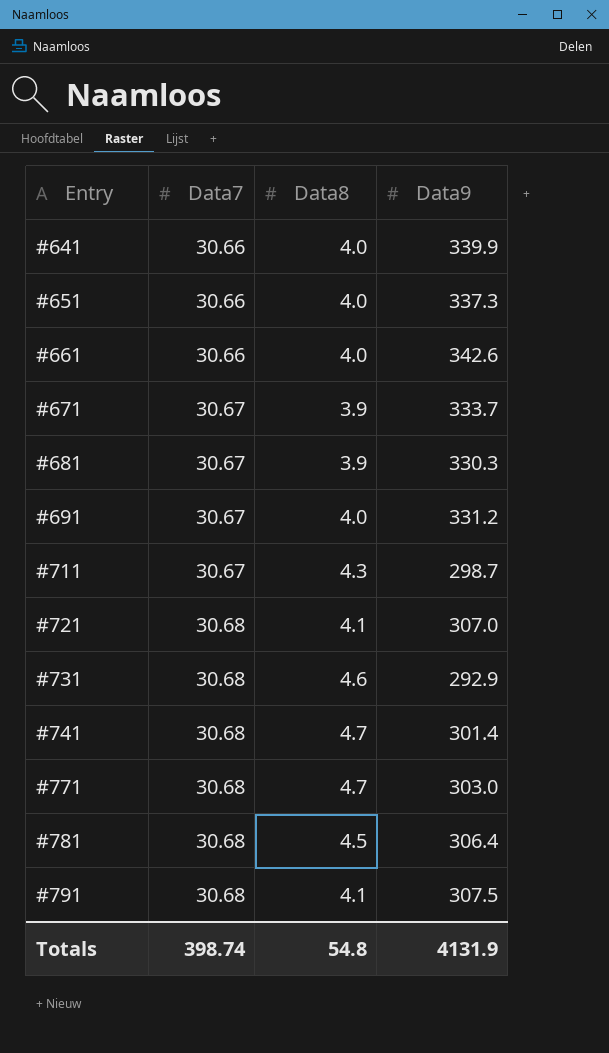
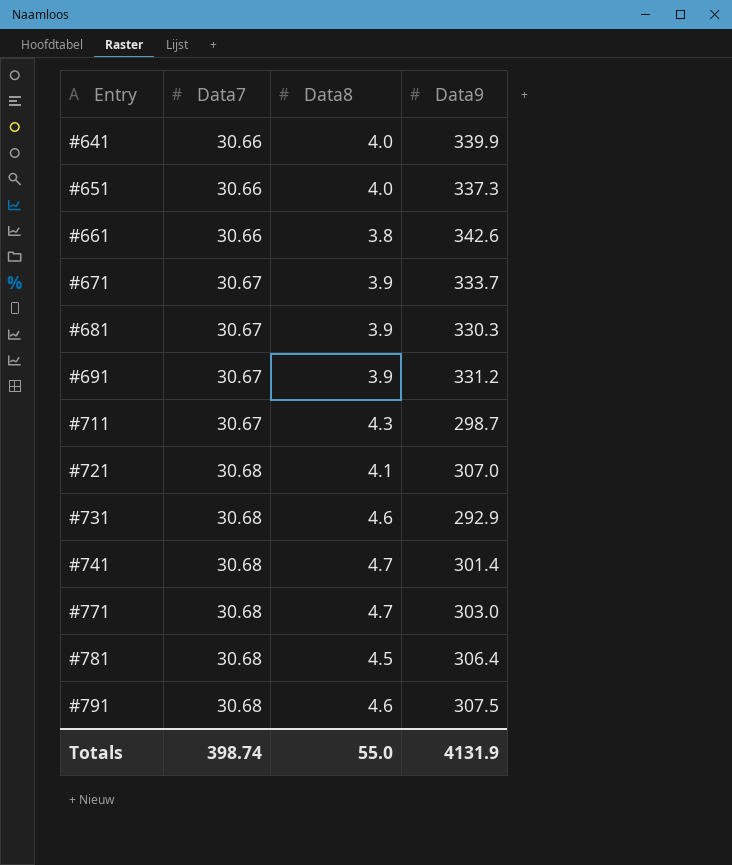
#661 | Data8: 4.0 -> 3.8
#691 | Data8: 4.0 -> 3.9
#791 | Data8: 4.1 -> 4.6
Totals | Data8: 54.8 -> 55.0

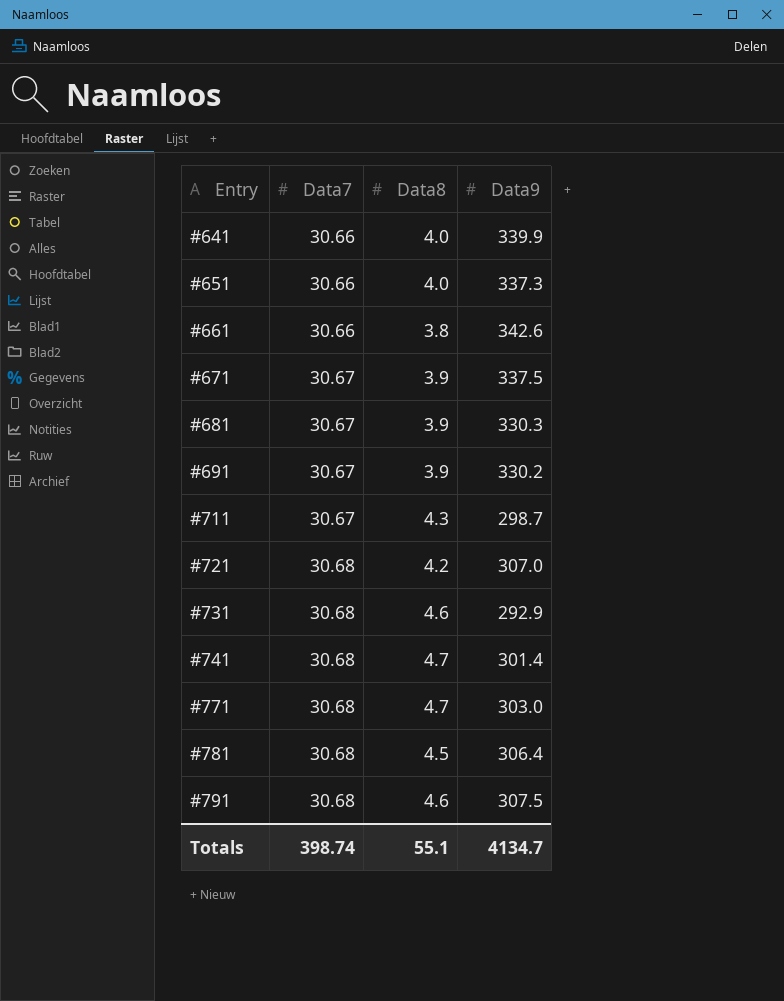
#671 | Data9: 333.7 -> 337.5
#691 | Data9: 331.2 -> 330.2
#721 | Data8: 4.1 -> 4.2
Totals | Data8: 55.0 -> 55.1
Totals | Data9: 4131.9 -> 4134.7

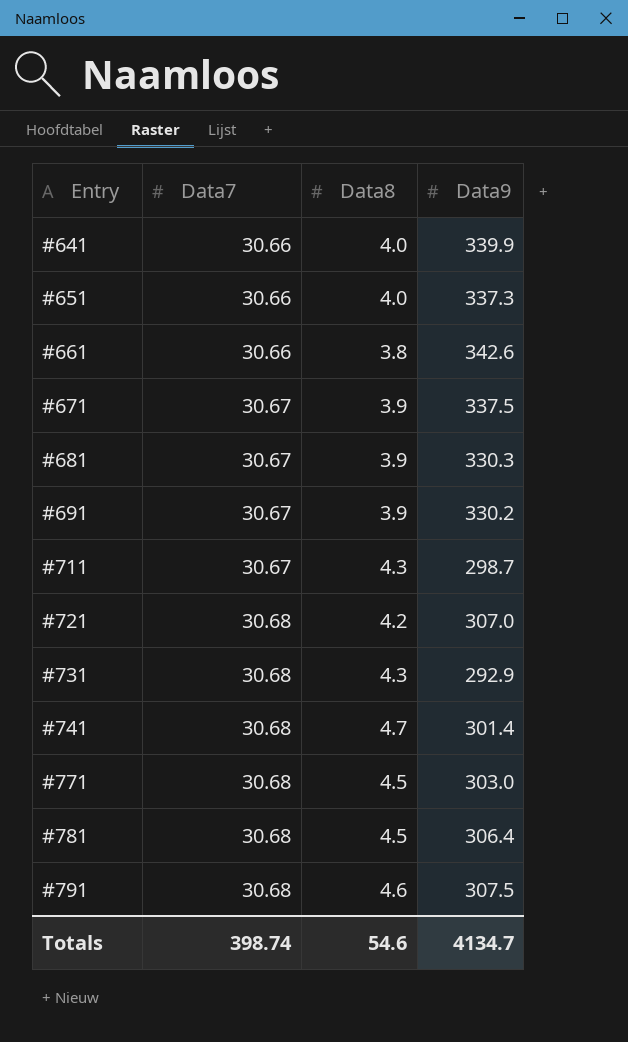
#731 | Data8: 4.6 -> 4.3
#771 | Data8: 4.7 -> 4.5
Totals | Data8: 55.1 -> 54.6

